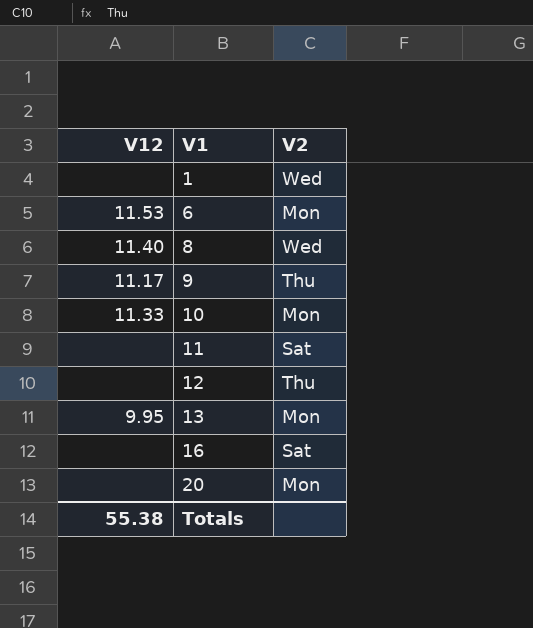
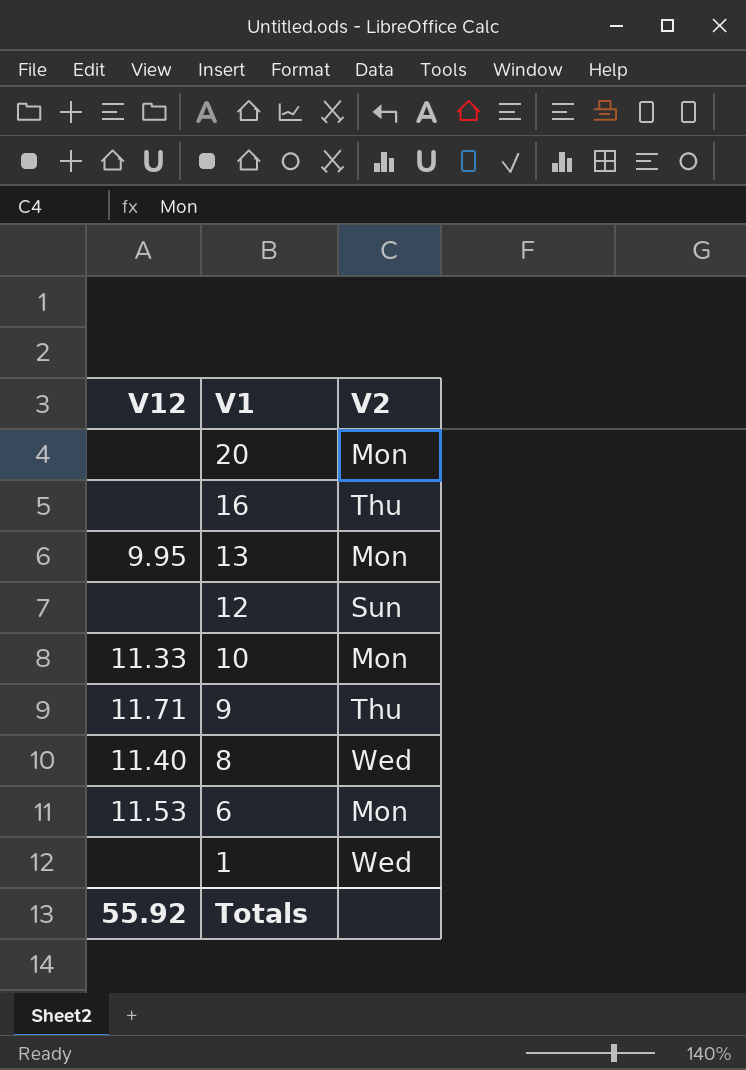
row order: V1 ascending -> V1 descending
row 11: none | Sat -> none
16 | V2: Sat -> Thu
12 | V2: Thu -> Sun
9 | V12: 11.17 -> 11.71
Totals | V12: 55.38 -> 55.92

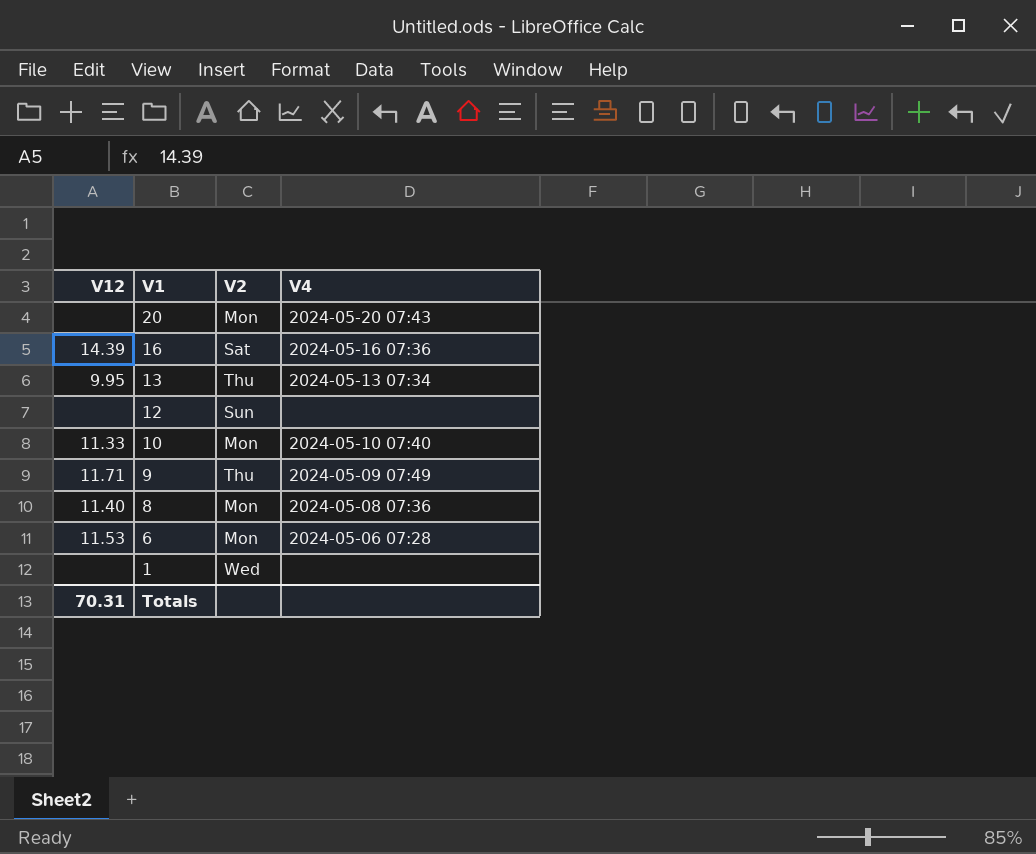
column V4 | position: none -> 4
16 | V12: none -> 14.39
16 | V2: Thu -> Sat
13 | V2: Mon -> Thu
8 | V2: Wed -> Mon
Totals | V12: 55.92 -> 70.31

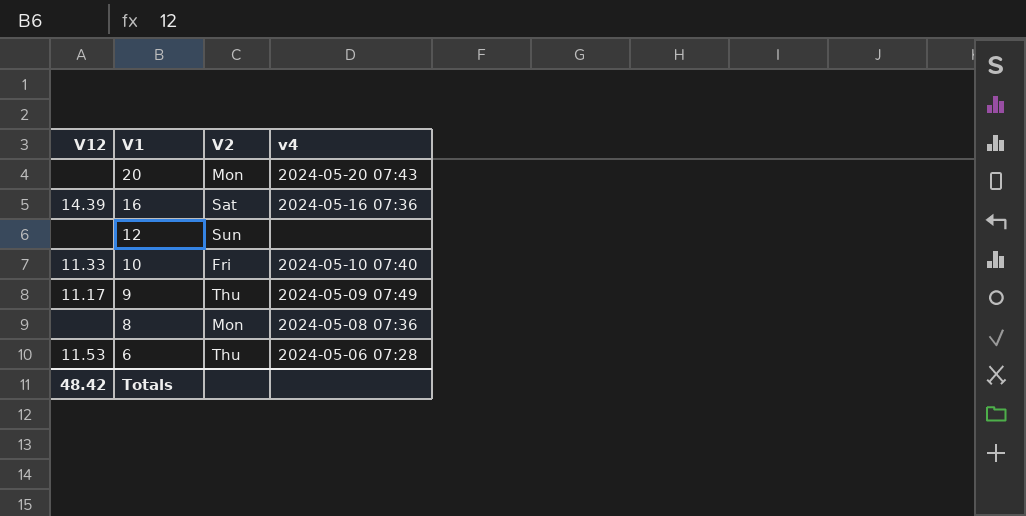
column name: V4 -> v4
row 13: 9.95 | Thu | 2024-05-13 07:34 -> none
row 1: none | Wed | none -> none
10 | V2: Mon -> Fri
9 | V12: 11.71 -> 11.17
8 | V12: 11.40 -> none
6 | V2: Mon -> Thu
Totals | V12: 70.31 -> 48.42

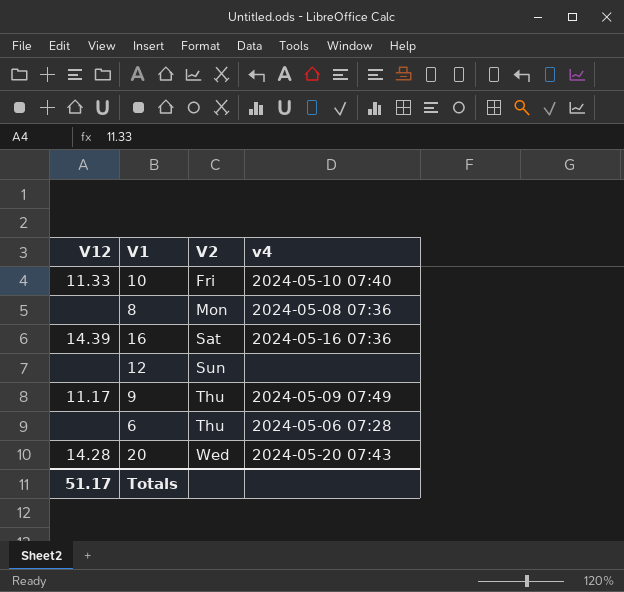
row order: V1 descending -> V2 ascending
6 | V12: 11.53 -> none
20 | V12: none -> 14.28
20 | V2: Mon -> Wed
Totals | V12: 48.42 -> 51.17

